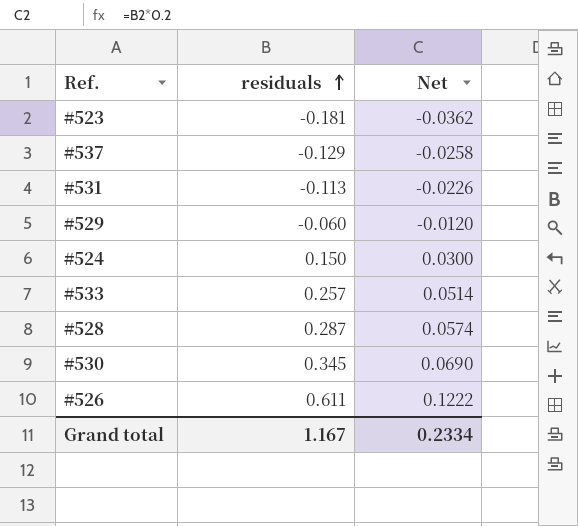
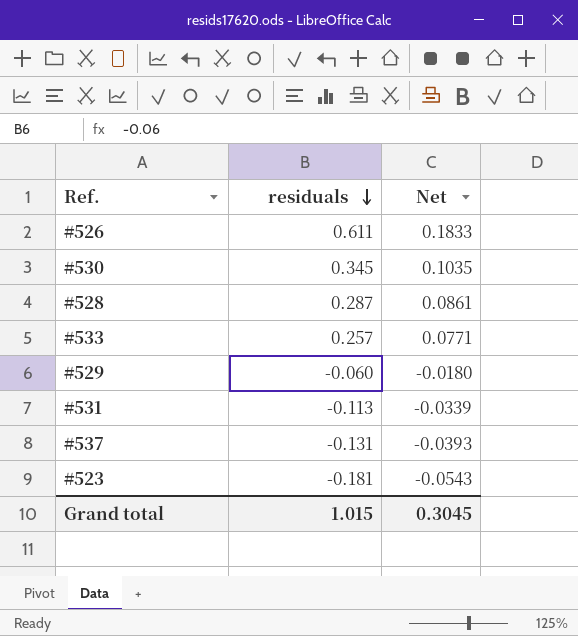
row order: residuals ascending -> residuals descending
column Net | formula: [residuals] * 0.2 -> [residuals] * 0.3
row #524: 0.150 | 0.0300 -> none
#537 | residuals: -0.129 -> -0.131
Grand total | residuals: 1.167 -> 1.015
Grand total | Net: 0.2334 -> 0.3045

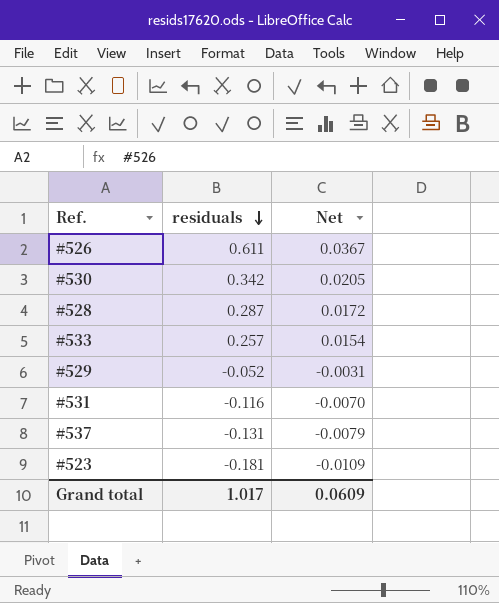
column Net | formula: [residuals] * 0.3 -> [residuals] * 0.06
#530 | residuals: 0.345 -> 0.342
#529 | residuals: -0.060 -> -0.052
#531 | residuals: -0.113 -> -0.116
Grand total | residuals: 1.015 -> 1.017
Grand total | Net: 0.3045 -> 0.0609

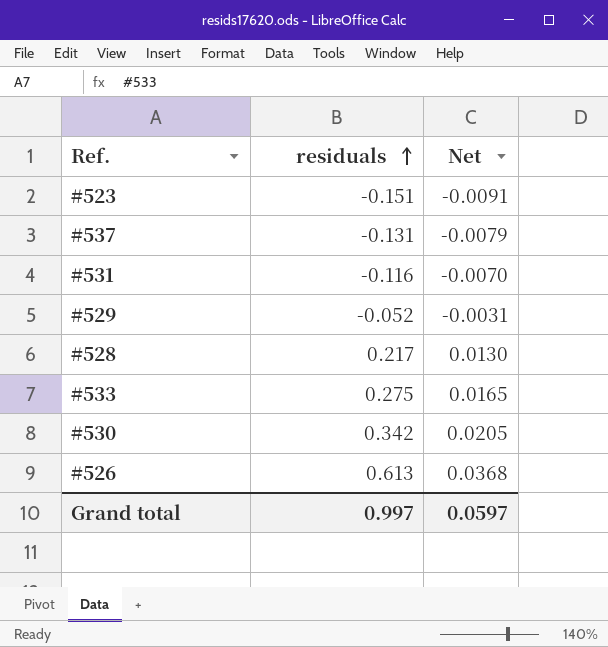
row order: residuals descending -> residuals ascending
#523 | residuals: -0.181 -> -0.151
#523 | Net: -0.0109 -> -0.0091
#528 | residuals: 0.287 -> 0.217
#528 | Net: 0.0172 -> 0.0130
#533 | residuals: 0.257 -> 0.275
#533 | Net: 0.0154 -> 0.0165
#526 | residuals: 0.611 -> 0.613
#526 | Net: 0.0367 -> 0.0368
Grand total | residuals: 1.017 -> 0.997
Grand total | Net: 0.0609 -> 0.0597

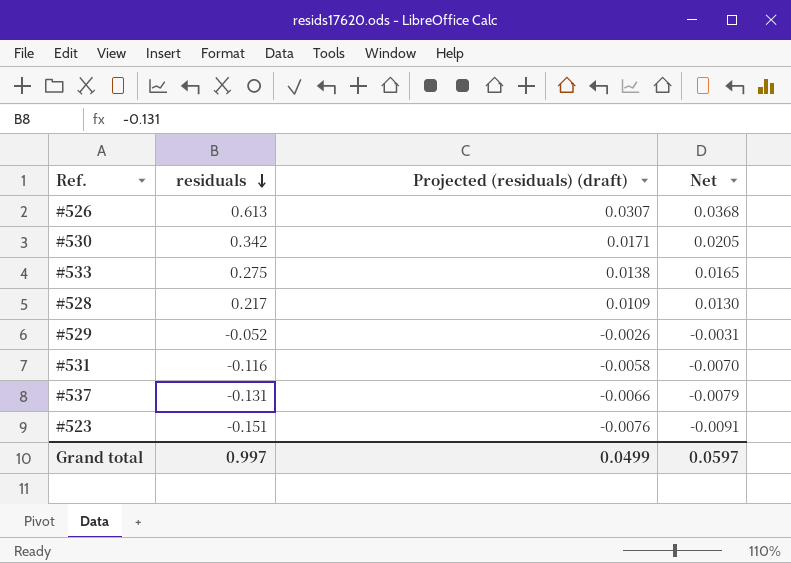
row order: residuals ascending -> residuals descending
column Projected (residuals) (draft) | formula: none -> [residuals] * 0.05

